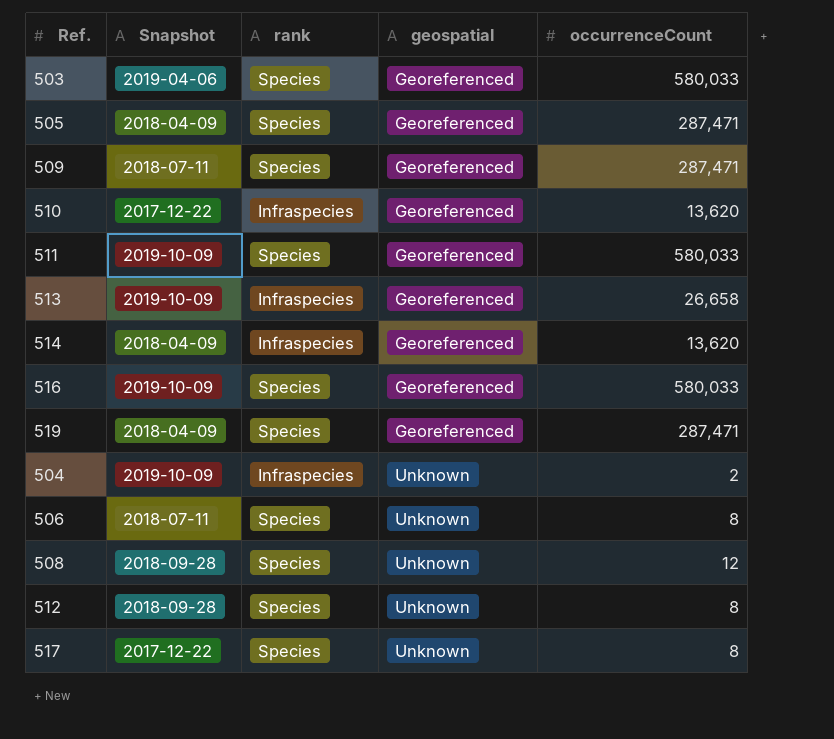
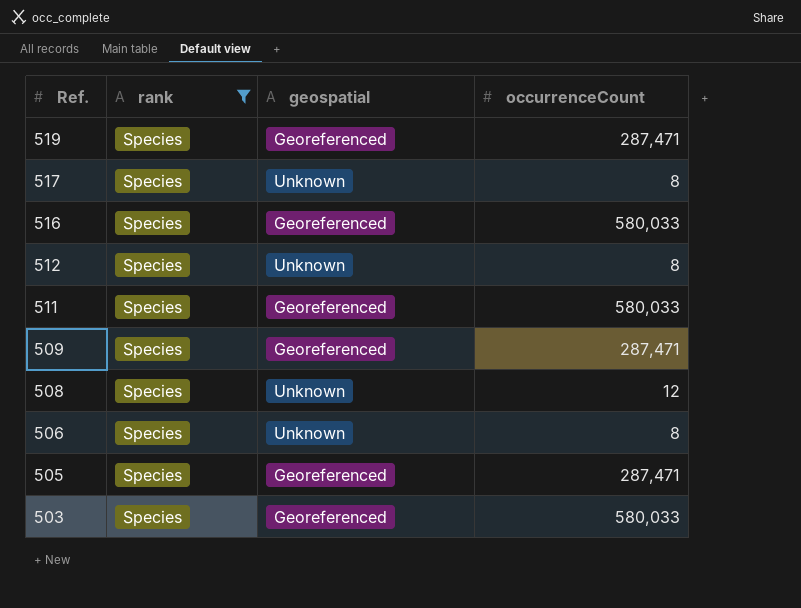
filter: none -> rank = Species
row order: geospatial ascending -> Ref. descending
column Snapshot | position: 2 -> none

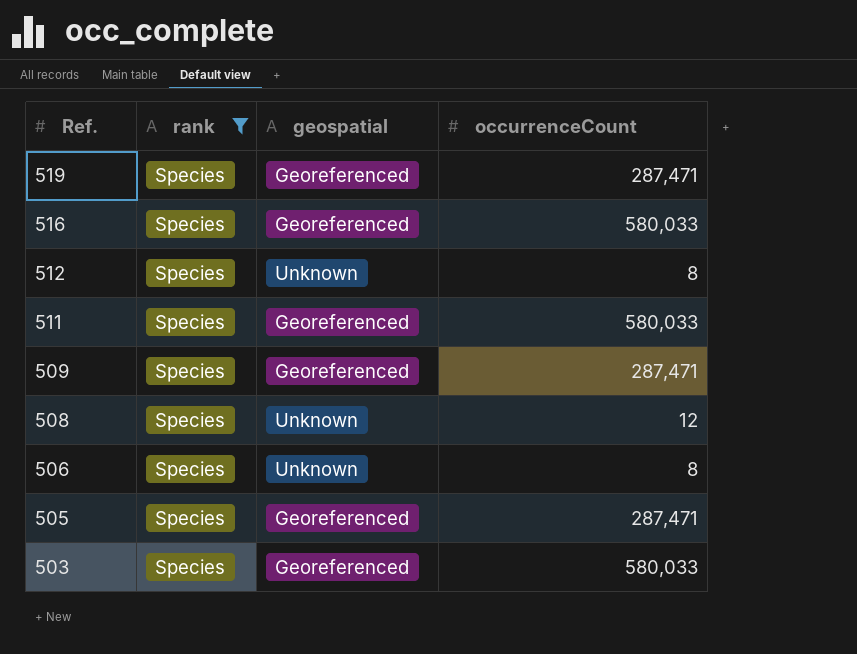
row 517: Species | Unknown | 8 -> none

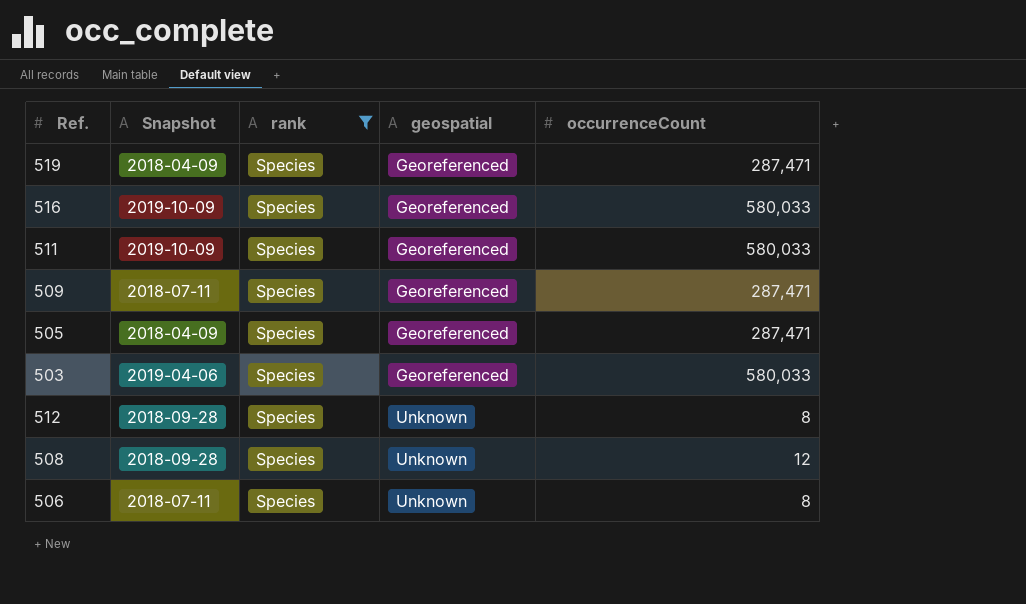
row order: Ref. descending -> geospatial ascending
column Snapshot | position: none -> 2

